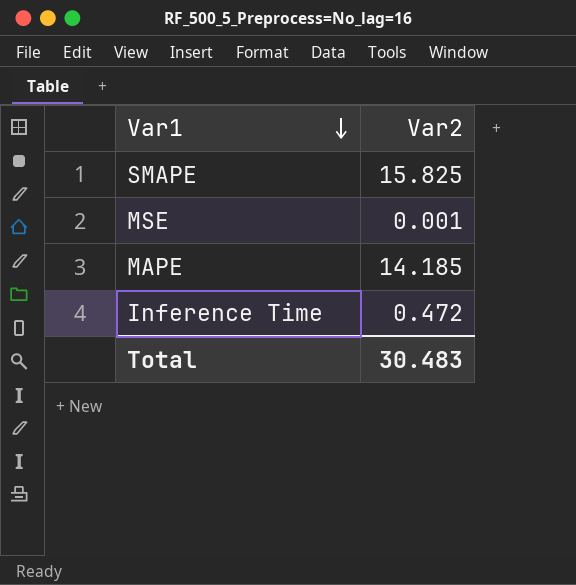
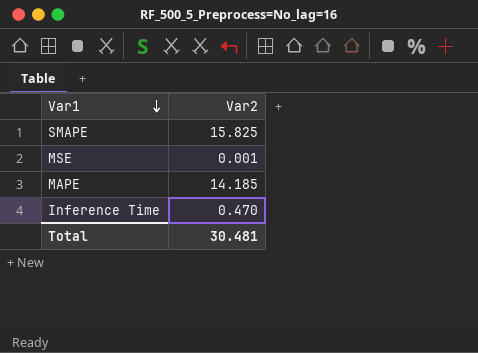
Inference Time | Var2: 0.472 -> 0.470
Total | Var2: 30.483 -> 30.481

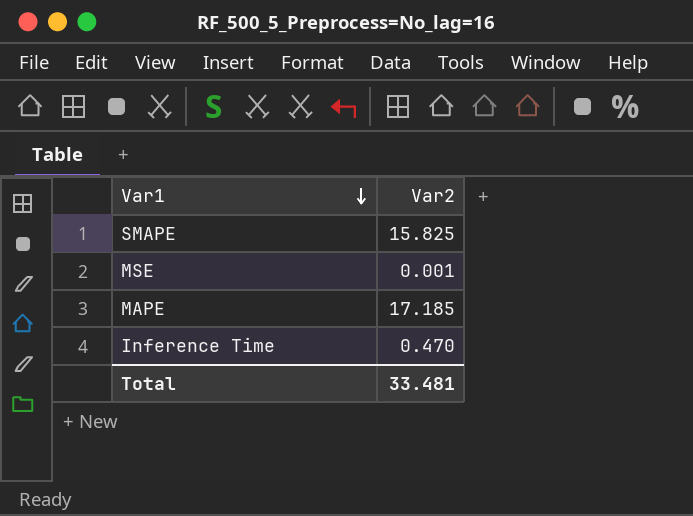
MAPE | Var2: 14.185 -> 17.185
Total | Var2: 30.481 -> 33.481

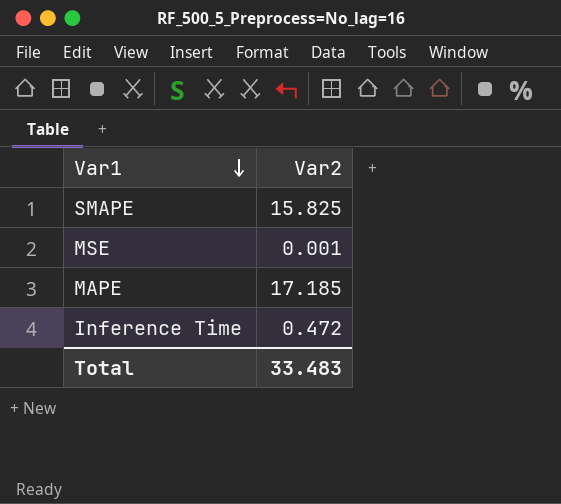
Inference Time | Var2: 0.470 -> 0.472
Total | Var2: 33.481 -> 33.483

